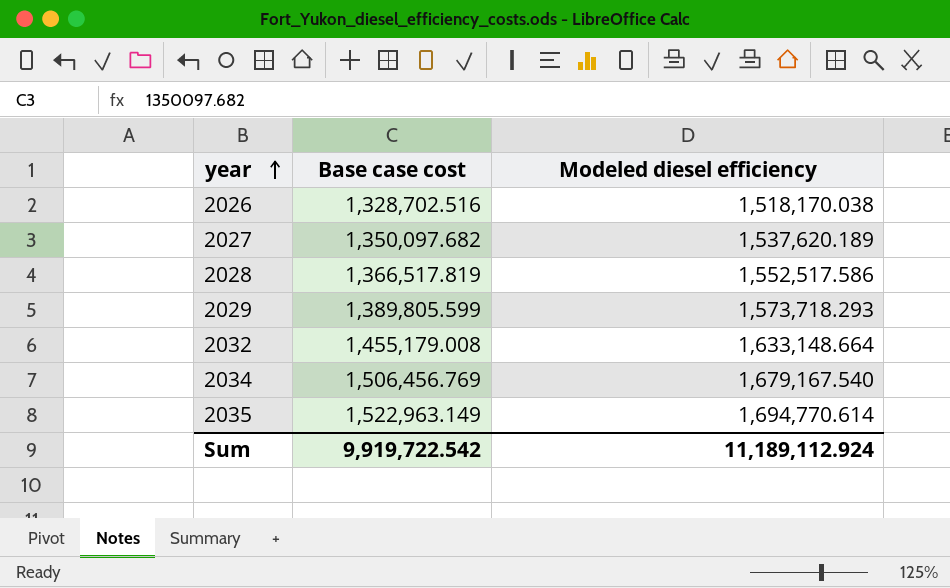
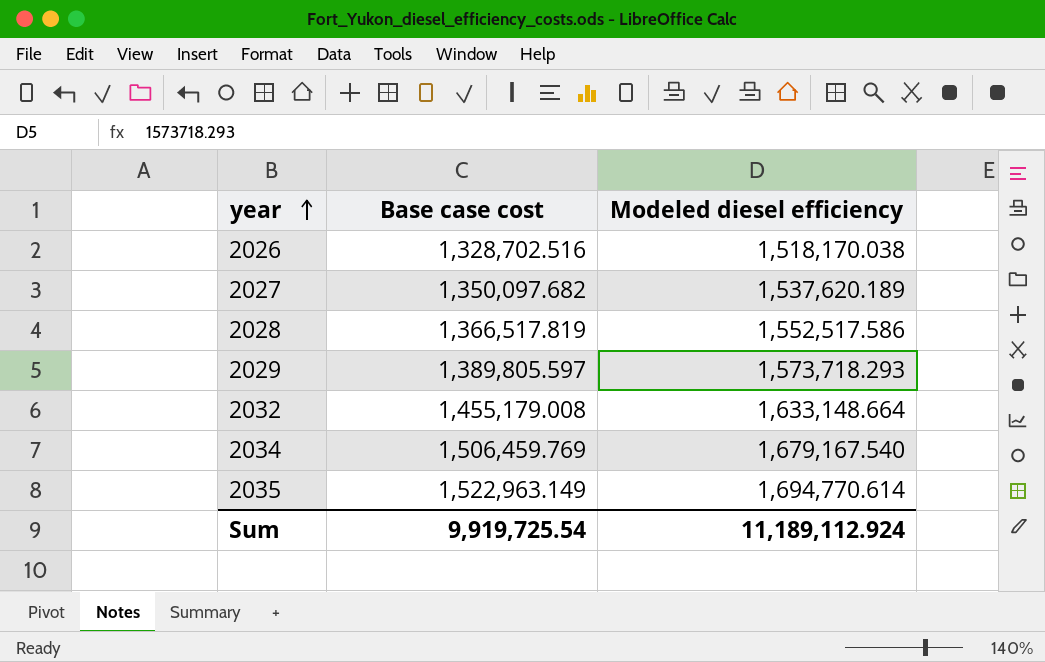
2029 | Base case cost: 1,389,805.599 -> 1,389,805.597
2034 | Base case cost: 1,506,456.769 -> 1,506,459.769
Sum | Base case cost: 9,919,722.542 -> 9,919,725.54

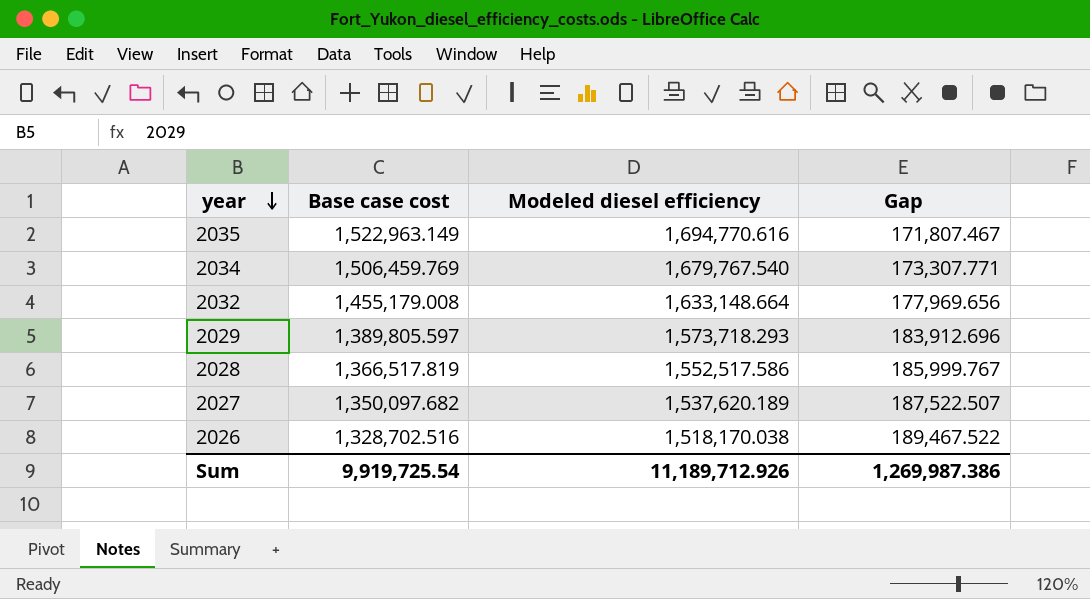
row order: year ascending -> year descending
column Gap | formula: none -> [Modeled diesel efficiency] - [Base case cost]
2035 | Modeled diesel efficiency: 1,694,770.614 -> 1,694,770.616
2034 | Modeled diesel efficiency: 1,679,167.540 -> 1,679,767.540
Sum | Modeled diesel efficiency: 11,189,112.924 -> 11,189,712.926

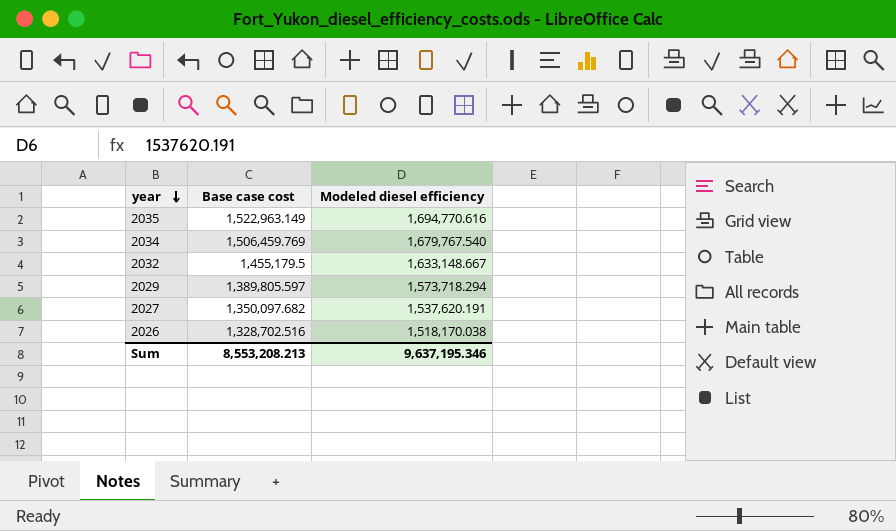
column Gap | formula: [Modeled diesel efficiency] - [Base case cost] -> none
row 2028: 1,366,517.819 | 1,552,517.586 | 185,999.767 -> none
2032 | Base case cost: 1,455,179.008 -> 1,455,179.5
2032 | Modeled diesel efficiency: 1,633,148.664 -> 1,633,148.667
2029 | Modeled diesel efficiency: 1,573,718.293 -> 1,573,718.294
2027 | Modeled diesel efficiency: 1,537,620.189 -> 1,537,620.191
Sum | Base case cost: 9,919,725.54 -> 8,553,208.213
Sum | Modeled diesel efficiency: 11,189,712.926 -> 9,637,195.346

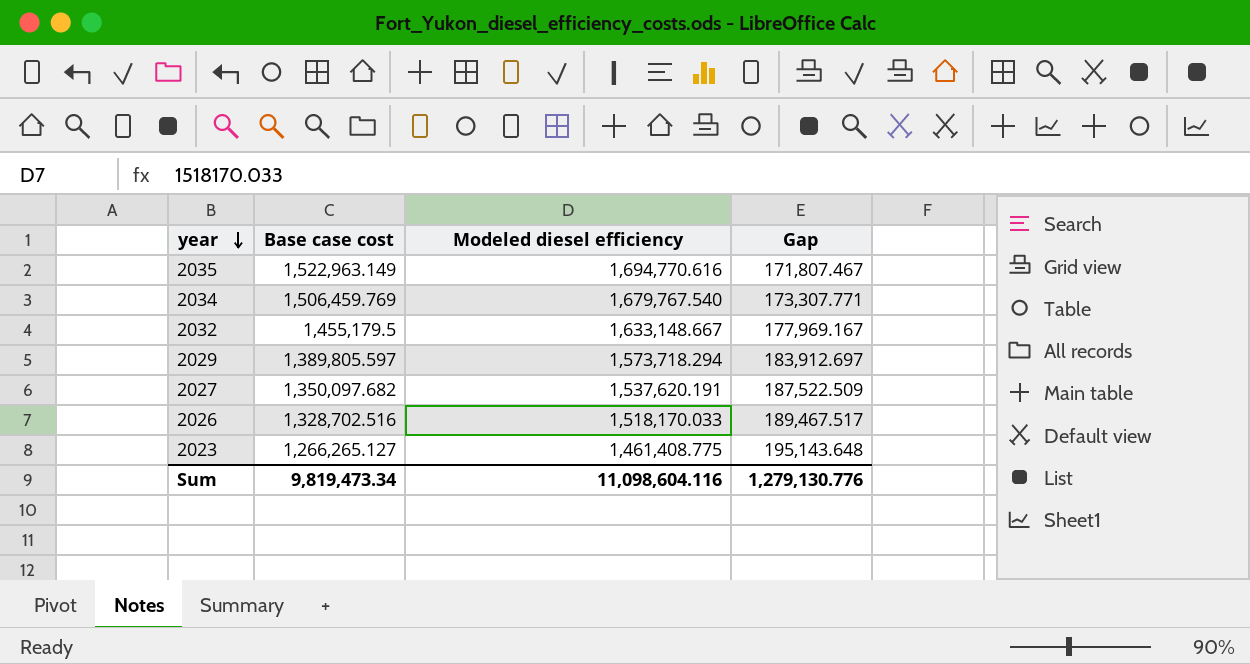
column Gap | formula: none -> [Modeled diesel efficiency] - [Base case cost]
2026 | Modeled diesel efficiency: 1,518,170.038 -> 1,518,170.033
row 2023: none -> 1,266,265.127 | 1,461,408.775 | 195,143.648
Sum | Base case cost: 8,553,208.213 -> 9,819,473.34
Sum | Modeled diesel efficiency: 9,637,195.346 -> 11,098,604.116

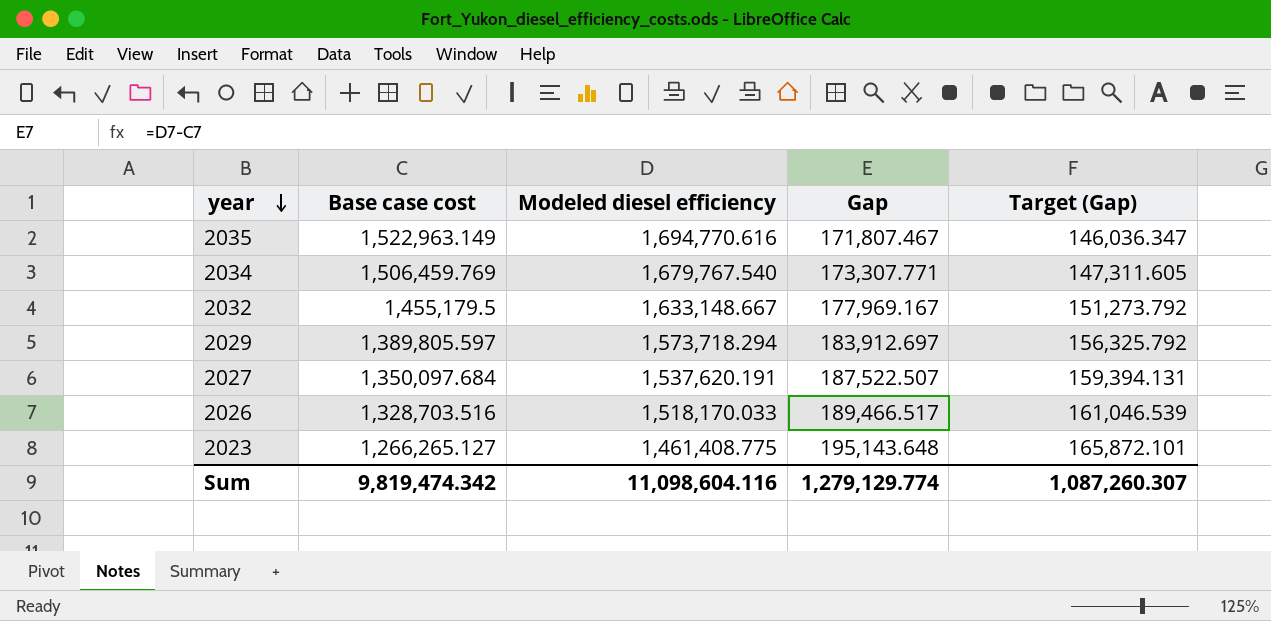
column Target (Gap) | formula: none -> [Gap] * 0.85
2027 | Base case cost: 1,350,097.682 -> 1,350,097.684
2027 | Gap: 187,522.509 -> 187,522.507
2026 | Base case cost: 1,328,702.516 -> 1,328,703.516
2026 | Gap: 189,467.517 -> 189,466.517
Sum | Base case cost: 9,819,473.34 -> 9,819,474.342
Sum | Gap: 1,279,130.776 -> 1,279,129.774

